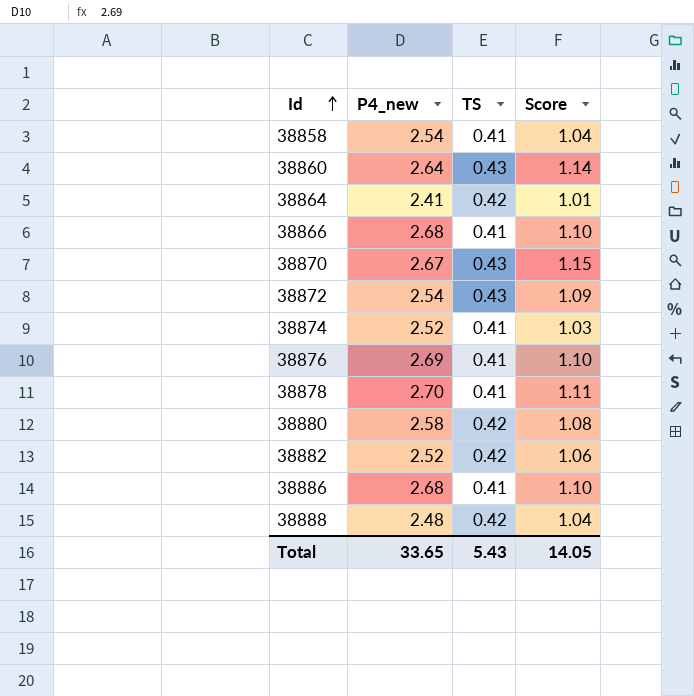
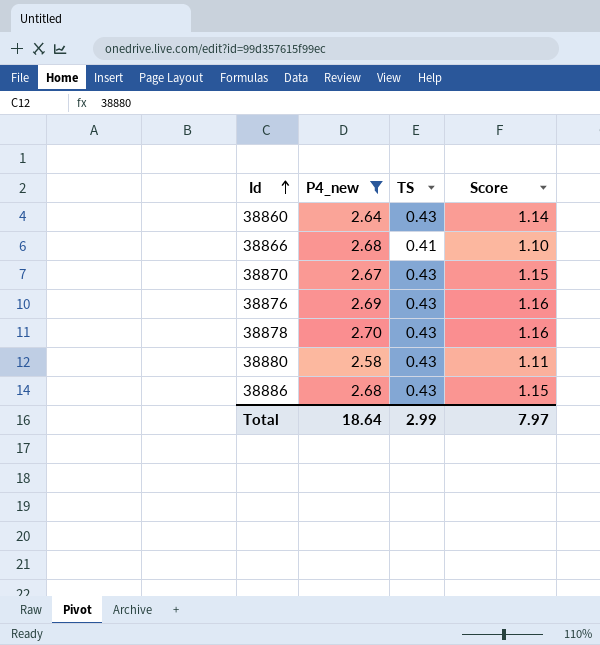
filter: none -> P4_new >= 2.58
38876 | TS: 0.41 -> 0.43
38876 | Score: 1.10 -> 1.16
38878 | TS: 0.41 -> 0.43
38878 | Score: 1.11 -> 1.16
38880 | TS: 0.42 -> 0.43
38880 | Score: 1.08 -> 1.11
38886 | TS: 0.41 -> 0.43
38886 | Score: 1.10 -> 1.15
Total | P4_new: 33.65 -> 18.64
Total | TS: 5.43 -> 2.99
Total | Score: 14.05 -> 7.97

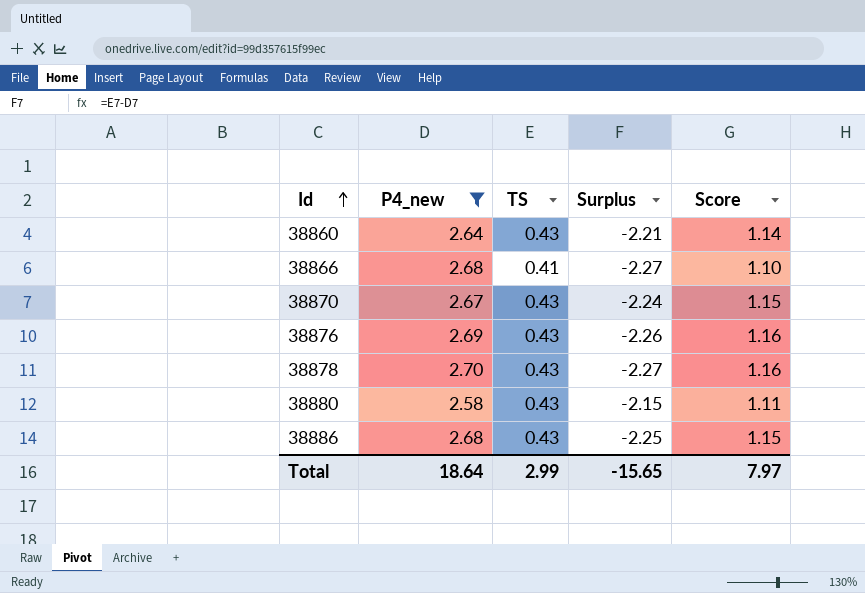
column Surplus | formula: none -> [TS] - [P4_new]

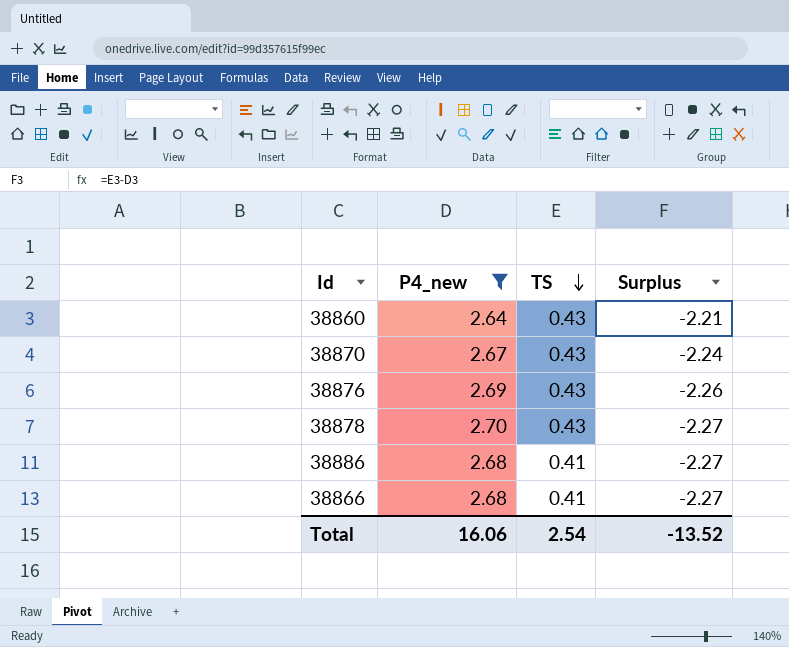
row order: Id ascending -> TS descending
column Score | formula: [P4_new] * [TS] -> none
row 38880: 2.58 | 0.43 | -2.15 | 1.11 -> none
38886 | TS: 0.43 -> 0.41
38886 | Surplus: -2.25 -> -2.27
Total | P4_new: 18.64 -> 16.06
Total | TS: 2.99 -> 2.54
Total | Surplus: -15.65 -> -13.52

